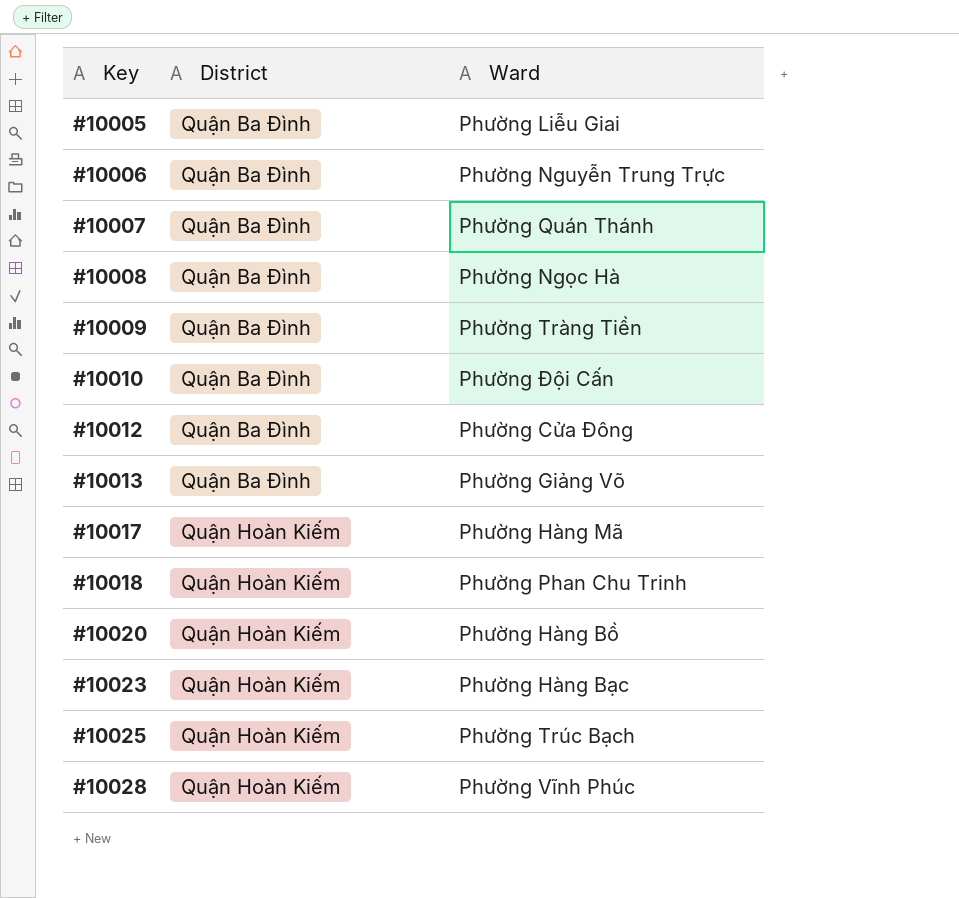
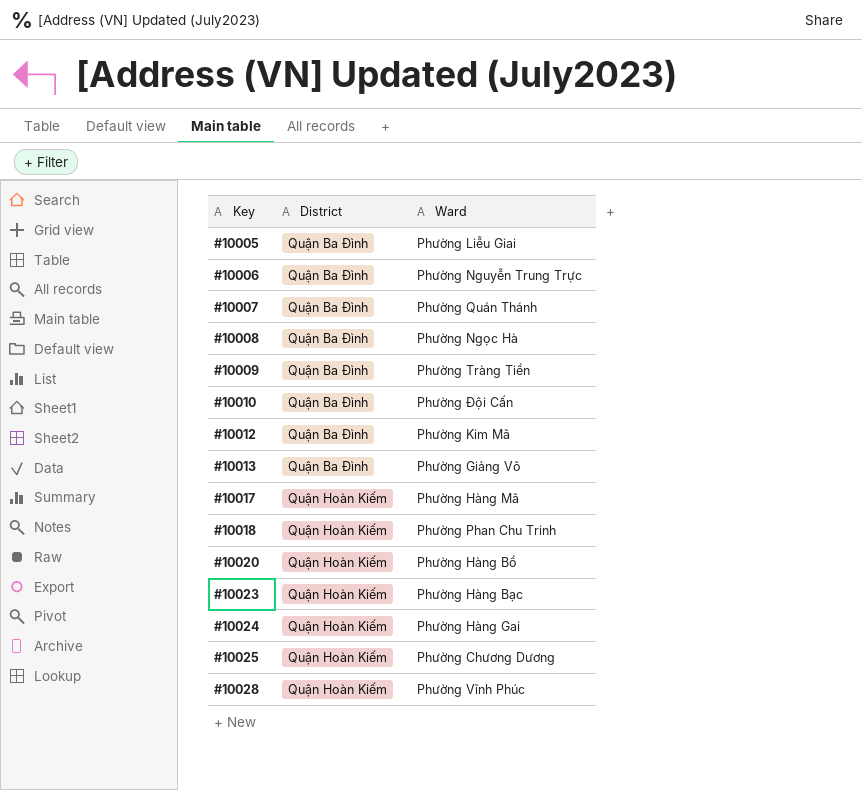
#10012 | Ward: Phường Cửa Đông -> Phường Kim Mã
row #10024: none -> Quận Hoàn Kiếm | Phường Hàng Gai
#10025 | Ward: Phường Trúc Bạch -> Phường Chương Dương

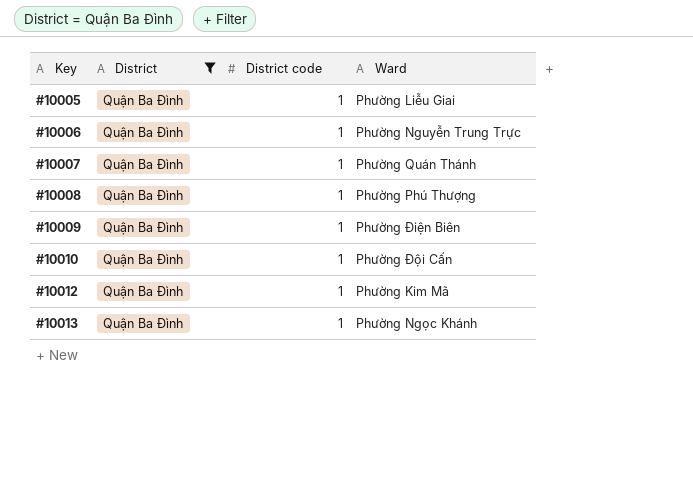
filter: none -> District = Quận Ba Đình
column District code | position: none -> 3
#10008 | Ward: Phường Ngọc Hà -> Phường Phú Thượng
#10009 | Ward: Phường Tràng Tiền -> Phường Điện Biên
#10013 | Ward: Phường Giảng Võ -> Phường Ngọc Khánh

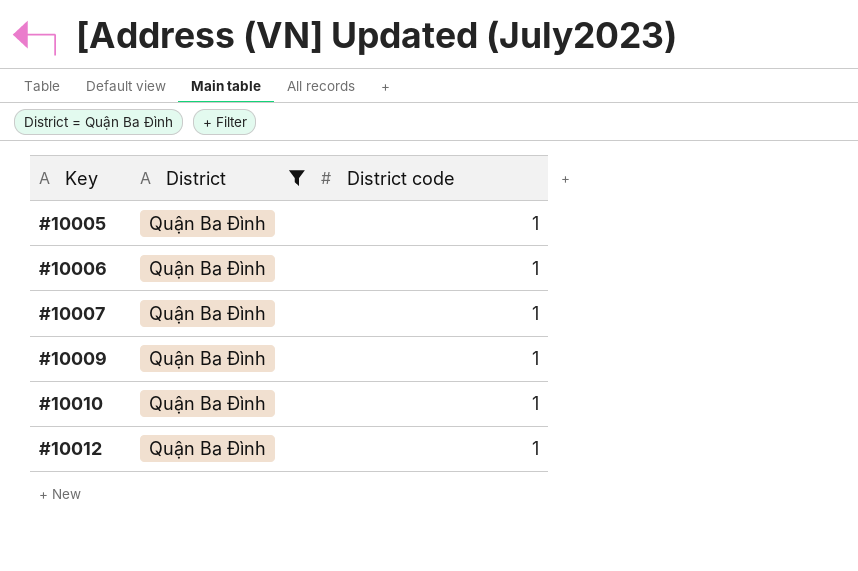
column Ward | position: 4 -> none
row #10008: Quận Ba Đình | 1 | Phường Phú Thượng -> none
row #10013: Quận Ba Đình | 1 | Phường Ngọc Khánh -> none

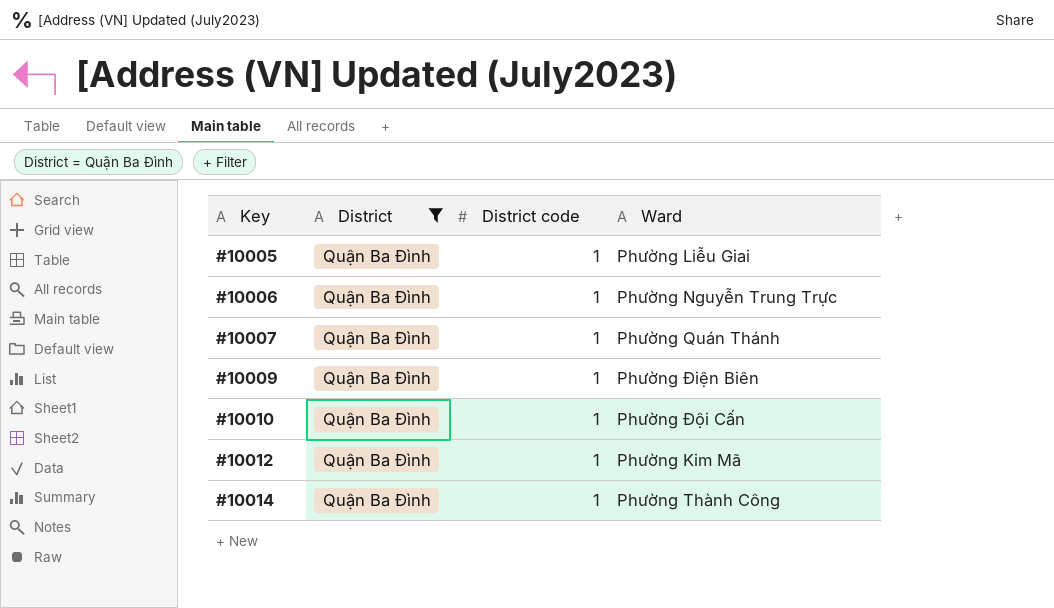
column Ward | position: none -> 4
row #10014: none -> Quận Ba Đình | 1 | Phường Thành Công

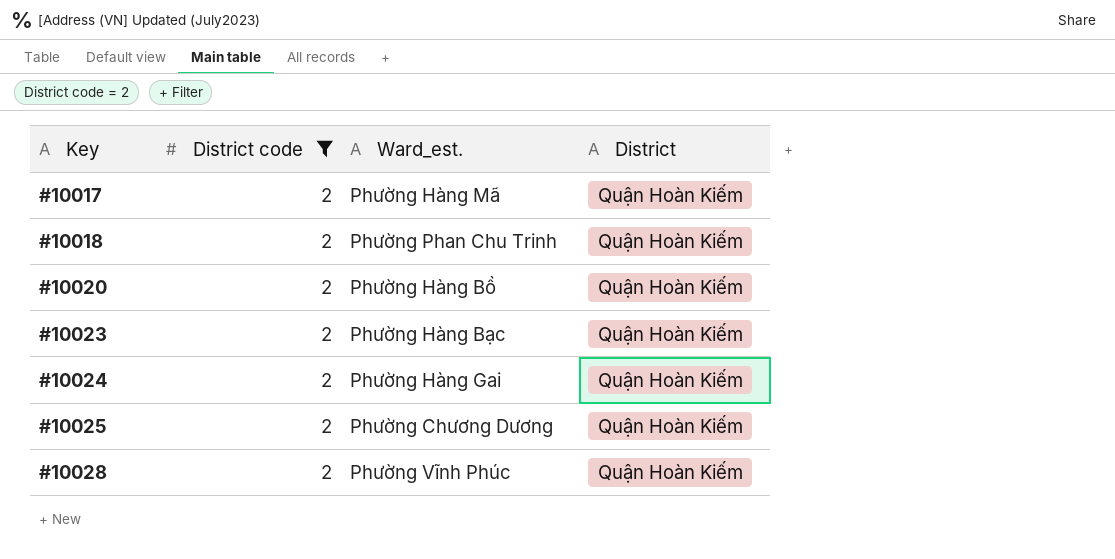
filter: District = Quận Ba Đình -> District code = 2
column name: Ward -> Ward_est.
column District | position: 2 -> 4

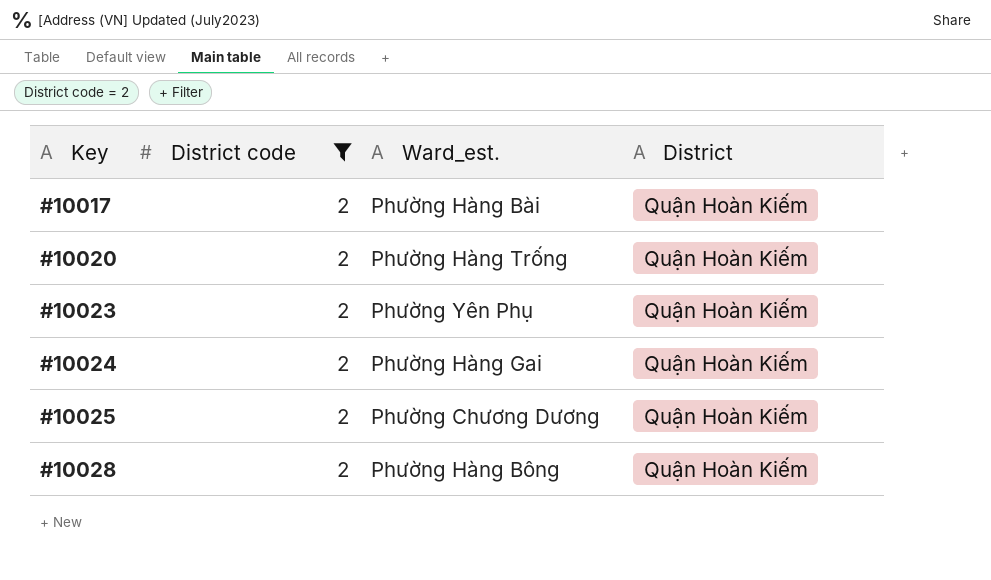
row #10018: 2 | Phường Phan Chu Trinh | Quận Hoàn Kiếm -> none
#10017 | Ward_est.: Phường Hàng Mã -> Phường Hàng Bài
#10020 | Ward_est.: Phường Hàng Bồ -> Phường Hàng Trống
#10023 | Ward_est.: Phường Hàng Bạc -> Phường Yên Phụ
#10028 | Ward_est.: Phường Vĩnh Phúc -> Phường Hàng Bông

